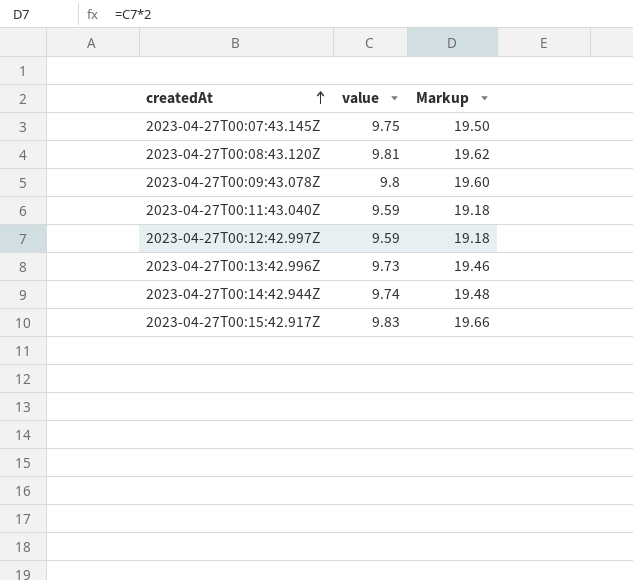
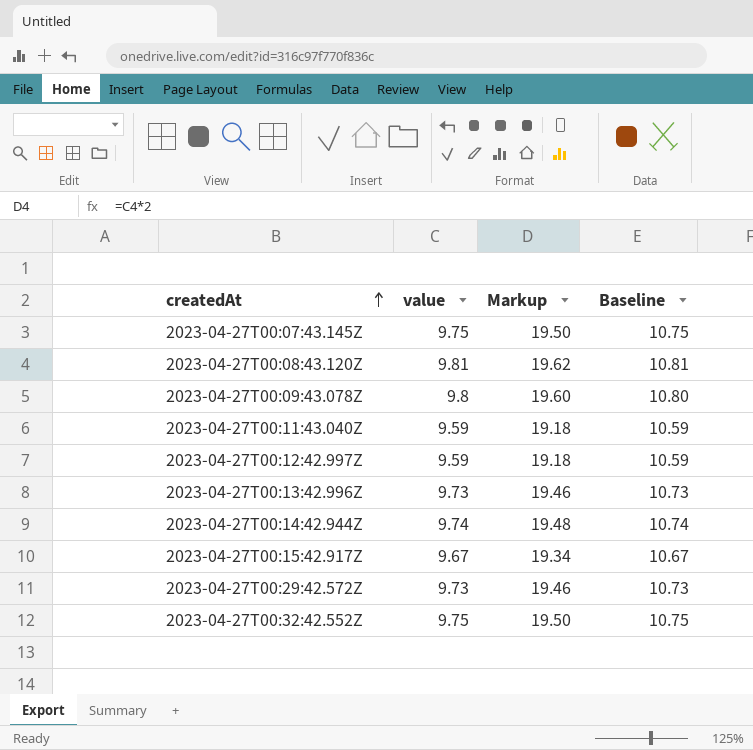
column Baseline | formula: none -> [value] + 1
2023-04-27T00:15:42.917Z | value: 9.83 -> 9.67
2023-04-27T00:15:42.917Z | Markup: 19.66 -> 19.34
row 2023-04-27T00:29:42.572Z: none -> 9.73 | 19.46 | 10.73
row 2023-04-27T00:32:42.552Z: none -> 9.75 | 19.50 | 10.75

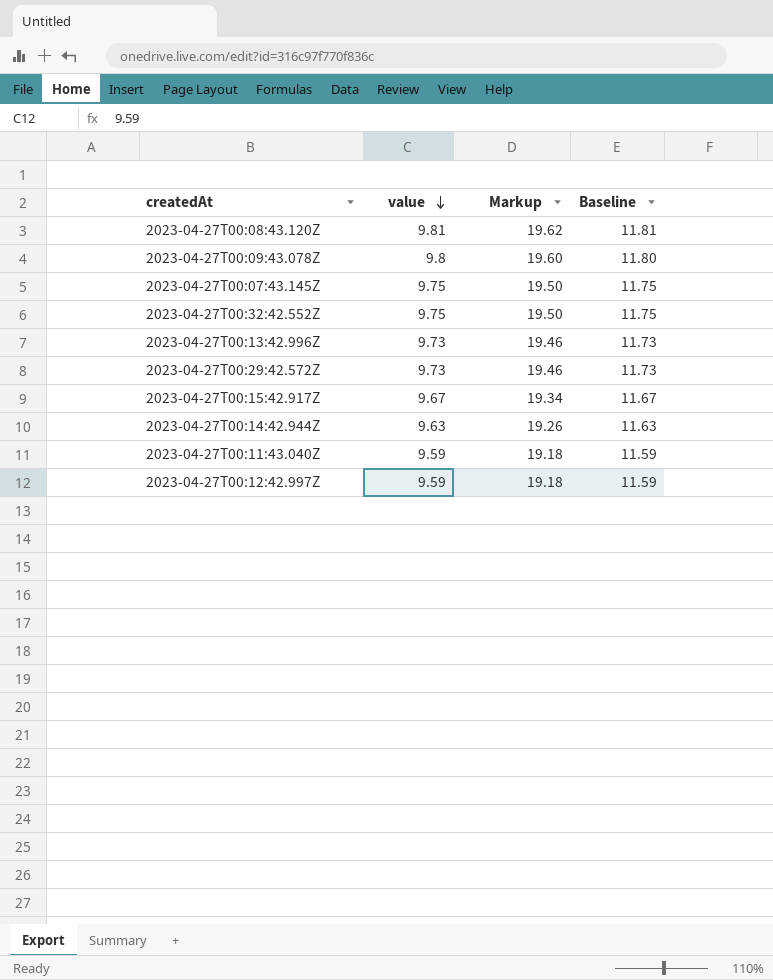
row order: createdAt ascending -> value descending
column Baseline | formula: [value] + 1 -> [value] + 2
2023-04-27T00:14:42.944Z | value: 9.74 -> 9.63
2023-04-27T00:14:42.944Z | Markup: 19.48 -> 19.26

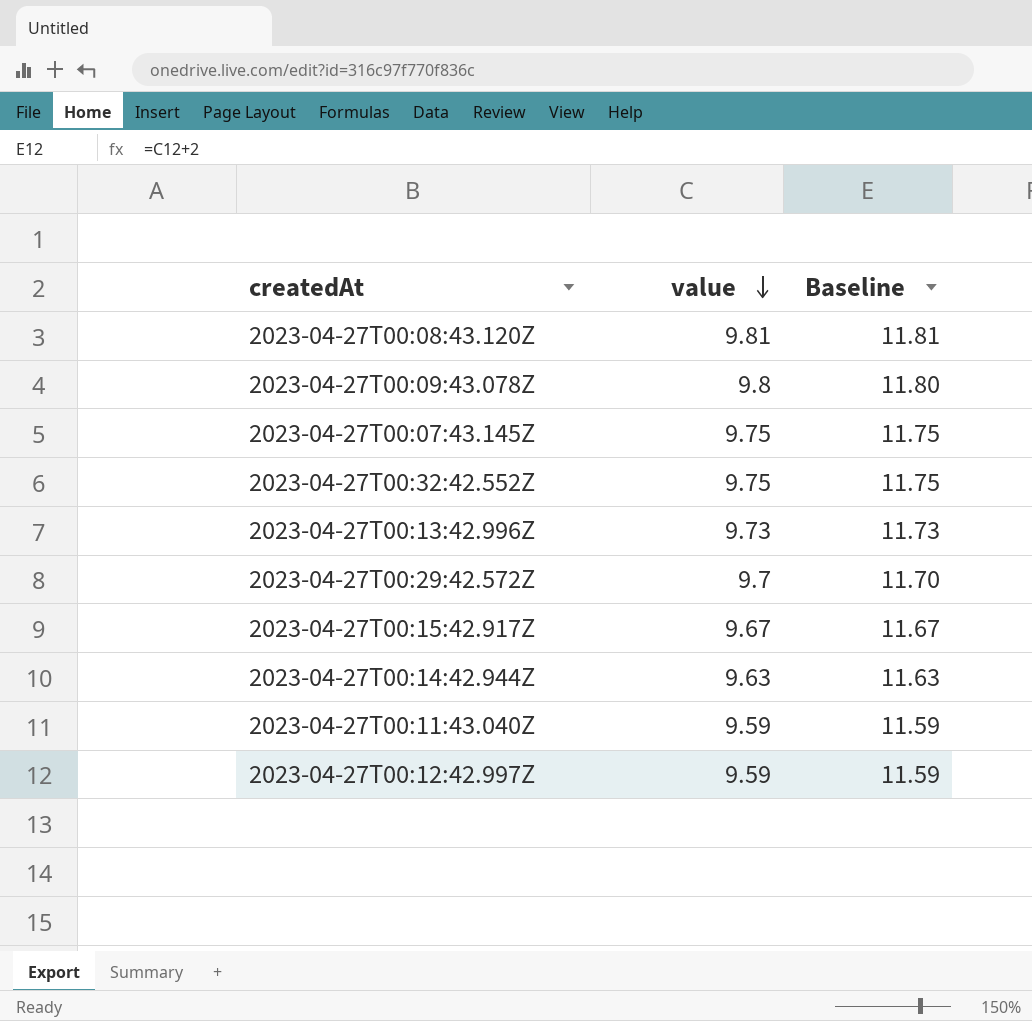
column Markup | formula: [value] * 2 -> none
2023-04-27T00:29:42.572Z | value: 9.73 -> 9.7
2023-04-27T00:29:42.572Z | Baseline: 11.73 -> 11.70

